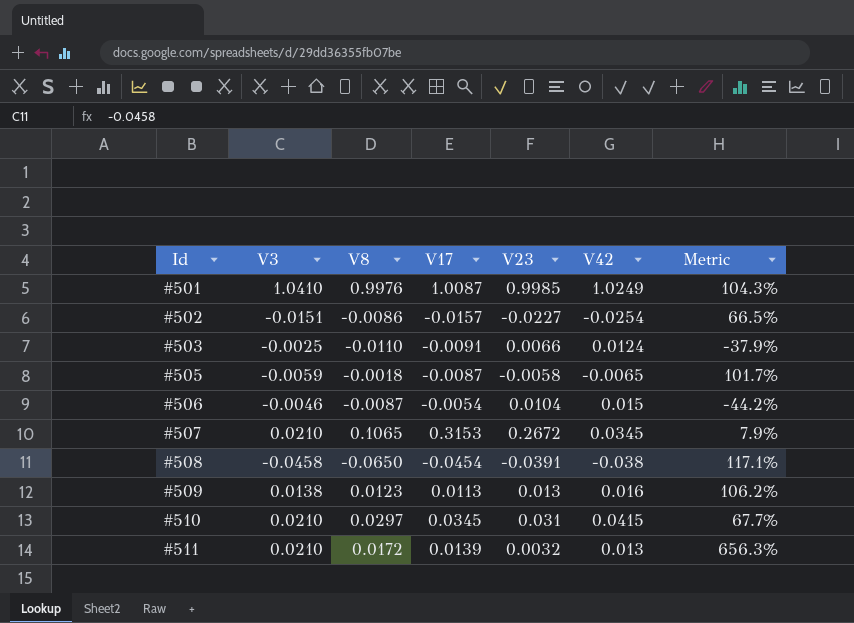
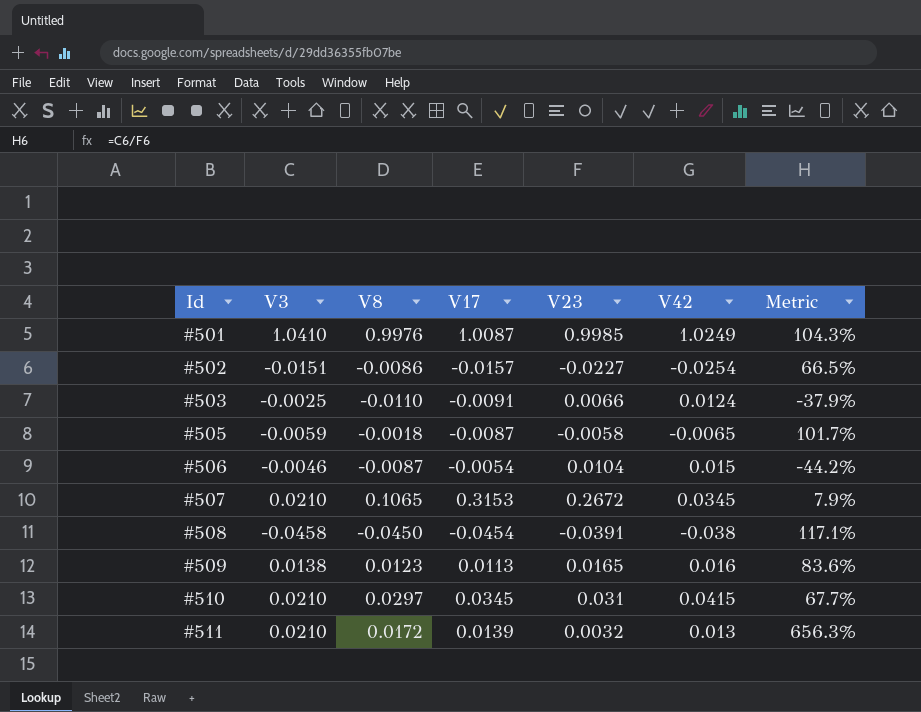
#508 | V8: -0.0650 -> -0.0450
#509 | V23: 0.013 -> 0.0165
#509 | Metric: 106.2% -> 83.6%

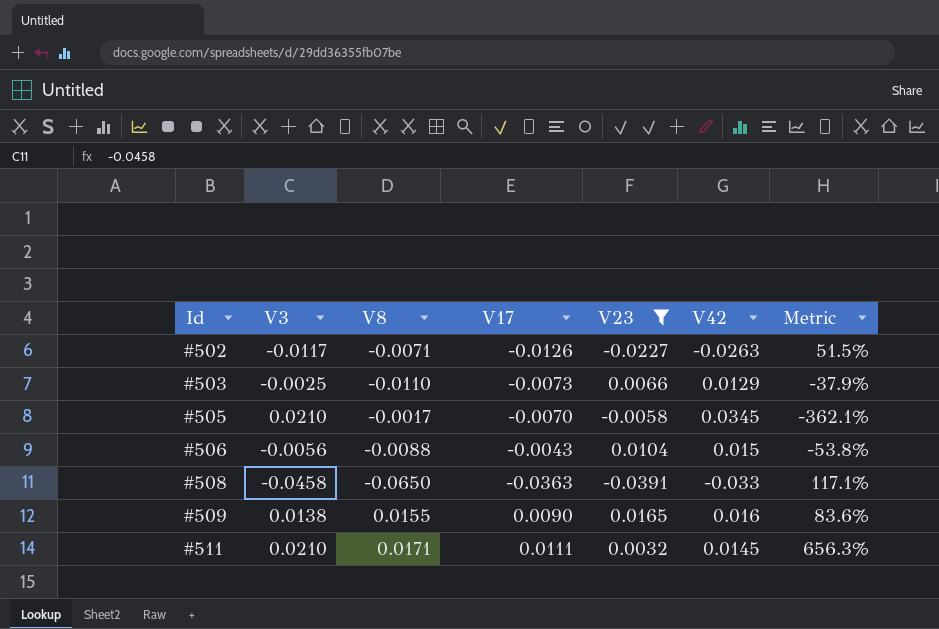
filter: none -> V23 <= 0.0165
#502 | V3: -0.0151 -> -0.0117
#502 | V8: -0.0086 -> -0.0071
#502 | V17: -0.0157 -> -0.0126
#502 | V42: -0.0254 -> -0.0263
#502 | Metric: 66.5% -> 51.5%
#503 | V17: -0.0091 -> -0.0073
#503 | V42: 0.0124 -> 0.0129
#505 | V3: -0.0059 -> 0.0210
#505 | V8: -0.0018 -> -0.0017
#505 | V17: -0.0087 -> -0.0070
#505 | V42: -0.0065 -> 0.0345
#505 | Metric: 101.7% -> -362.1%
#506 | V3: -0.0046 -> -0.0056
#506 | V8: -0.0087 -> -0.0088
#506 | V17: -0.0054 -> -0.0043
#506 | Metric: -44.2% -> -53.8%
#508 | V8: -0.0450 -> -0.0650
#508 | V17: -0.0454 -> -0.0363
#508 | V42: -0.038 -> -0.033
#509 | V8: 0.0123 -> 0.0155
#509 | V17: 0.0113 -> 0.0090
#511 | V8: 0.0172 -> 0.0171
#511 | V17: 0.0139 -> 0.0111
#511 | V42: 0.013 -> 0.0145

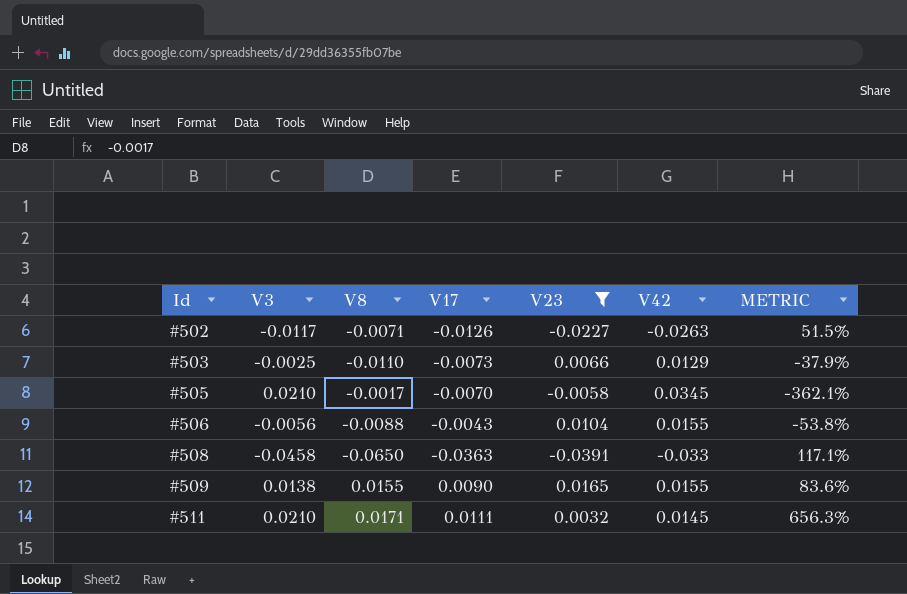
column name: Metric -> METRIC
#506 | V42: 0.015 -> 0.0155
#509 | V42: 0.016 -> 0.0155

